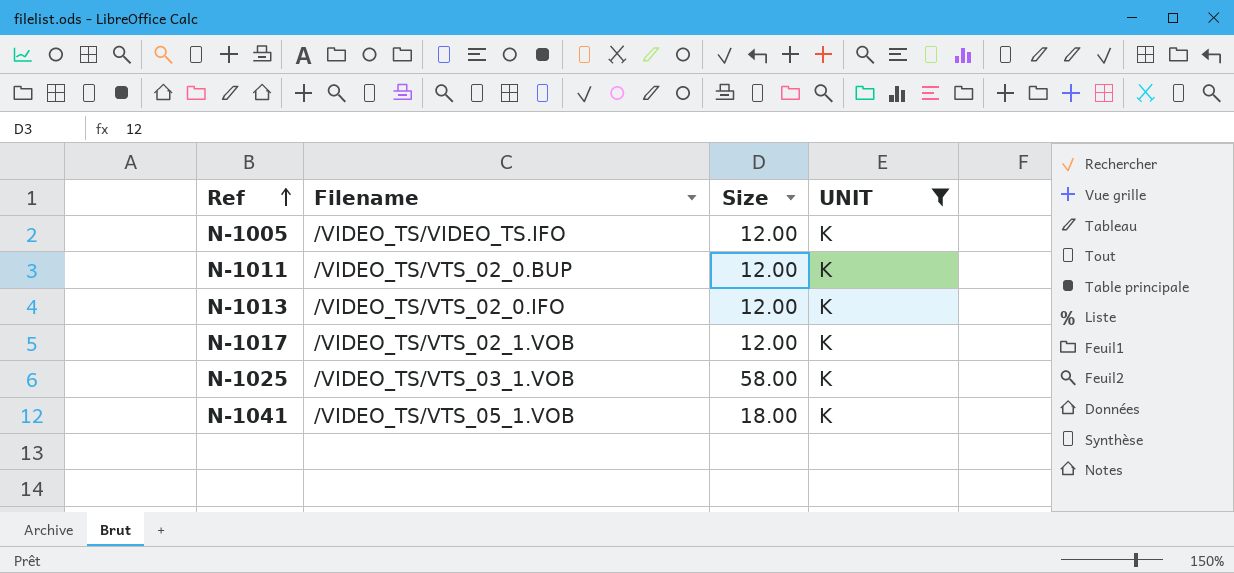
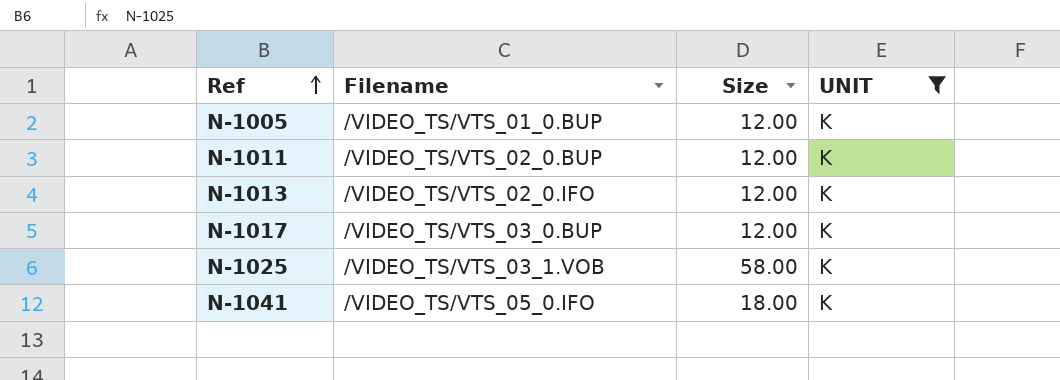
N-1005 | Filename: /VIDEO_TS/VIDEO_TS.IFO -> /VIDEO_TS/VTS_01_0.BUP
N-1017 | Filename: /VIDEO_TS/VTS_02_1.VOB -> /VIDEO_TS/VTS_03_0.BUP
N-1041 | Filename: /VIDEO_TS/VTS_05_1.VOB -> /VIDEO_TS/VTS_05_0.IFO

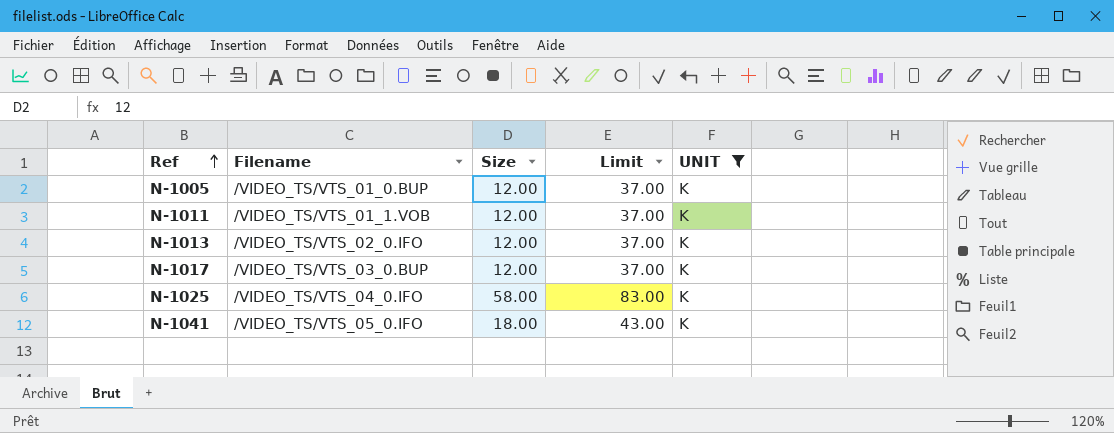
column Limit | formula: none -> [Size] + 25
N-1011 | Filename: /VIDEO_TS/VTS_02_0.BUP -> /VIDEO_TS/VTS_01_1.VOB
N-1025 | Filename: /VIDEO_TS/VTS_03_1.VOB -> /VIDEO_TS/VTS_04_0.IFO

